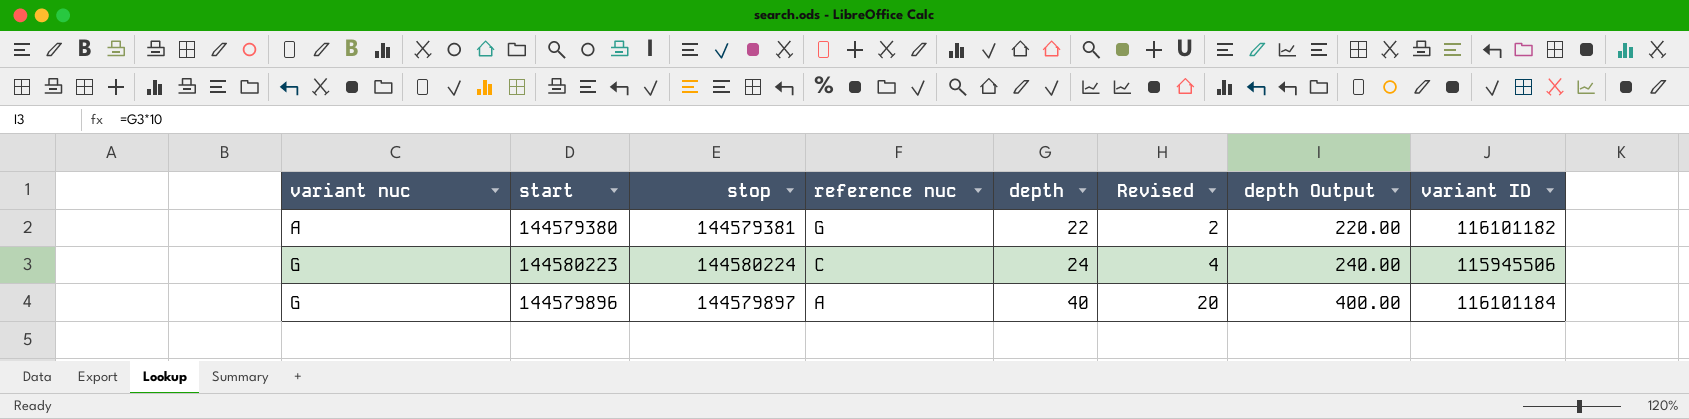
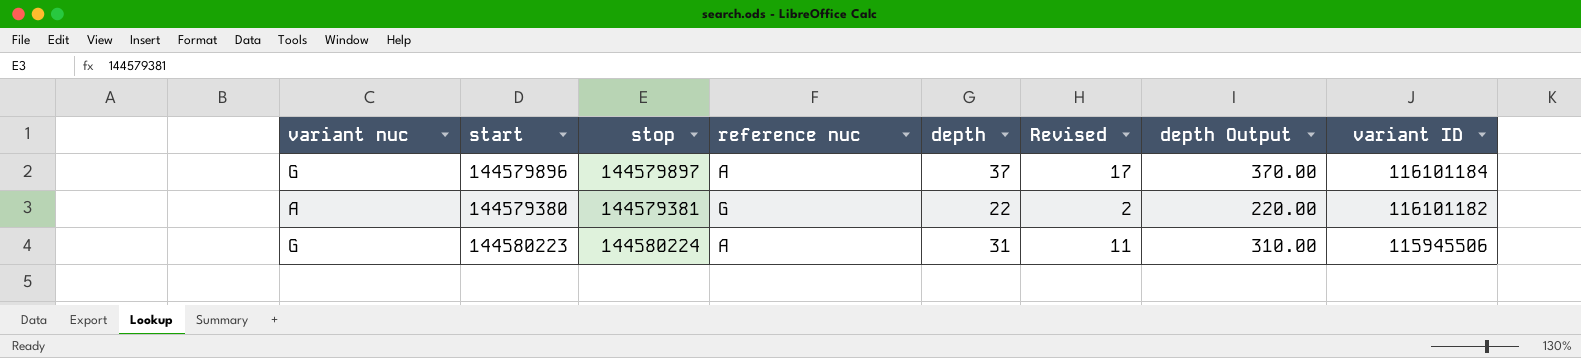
row order: variant nuc ascending -> variant ID descending
144579896 | depth: 40 -> 37
144579896 | Revised: 20 -> 17
144579896 | depth Output: 400.00 -> 370.00
144580223 | reference nuc: C -> A
144580223 | depth: 24 -> 31
144580223 | Revised: 4 -> 11
144580223 | depth Output: 240.00 -> 310.00

